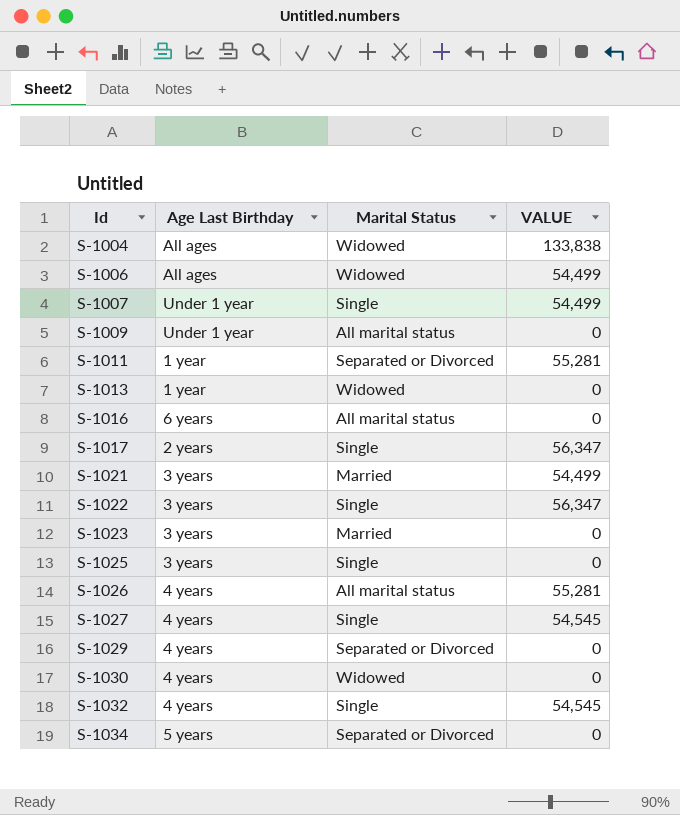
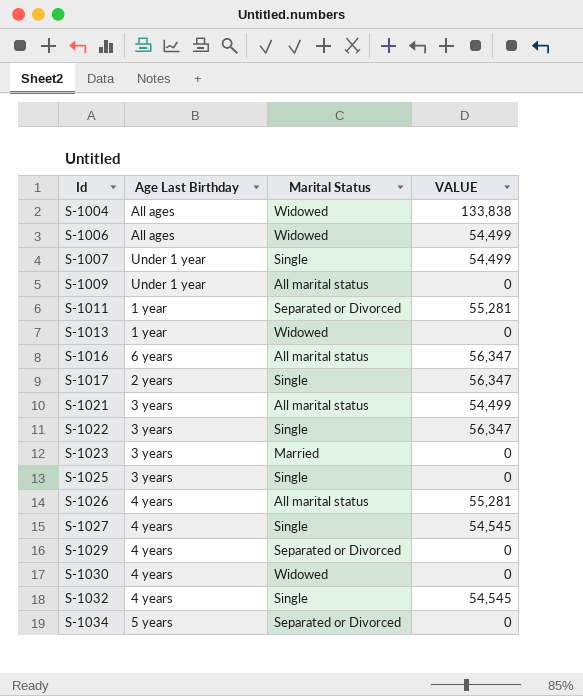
S-1016 | VALUE: 0 -> 56,347
S-1021 | Marital Status: Married -> All marital status

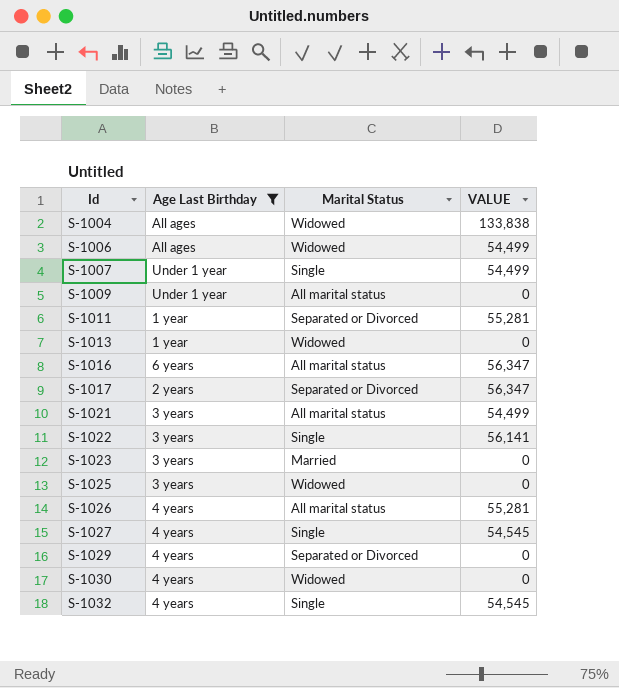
filter: none -> Age Last Birthday != 5 years
S-1017 | Marital Status: Single -> Separated or Divorced
S-1022 | VALUE: 56,347 -> 56,141
S-1025 | Marital Status: Single -> Widowed

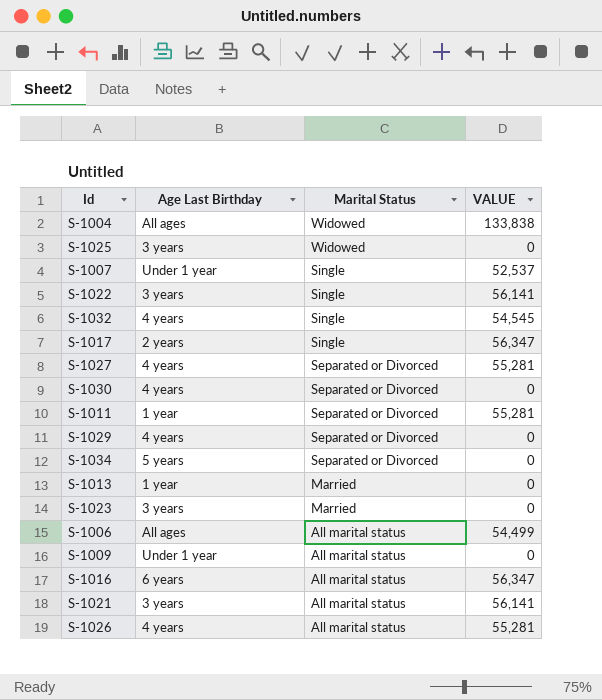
filter: Age Last Birthday != 5 years -> none
row order: Id ascending -> Marital Status descending
S-1007 | VALUE: 54,499 -> 52,537
S-1017 | Marital Status: Separated or Divorced -> Single
S-1027 | Marital Status: Single -> Separated or Divorced
S-1027 | VALUE: 54,545 -> 55,281
S-1030 | Marital Status: Widowed -> Separated or Divorced
S-1013 | Marital Status: Widowed -> Married
S-1006 | Marital Status: Widowed -> All marital status
S-1021 | VALUE: 54,499 -> 56,141

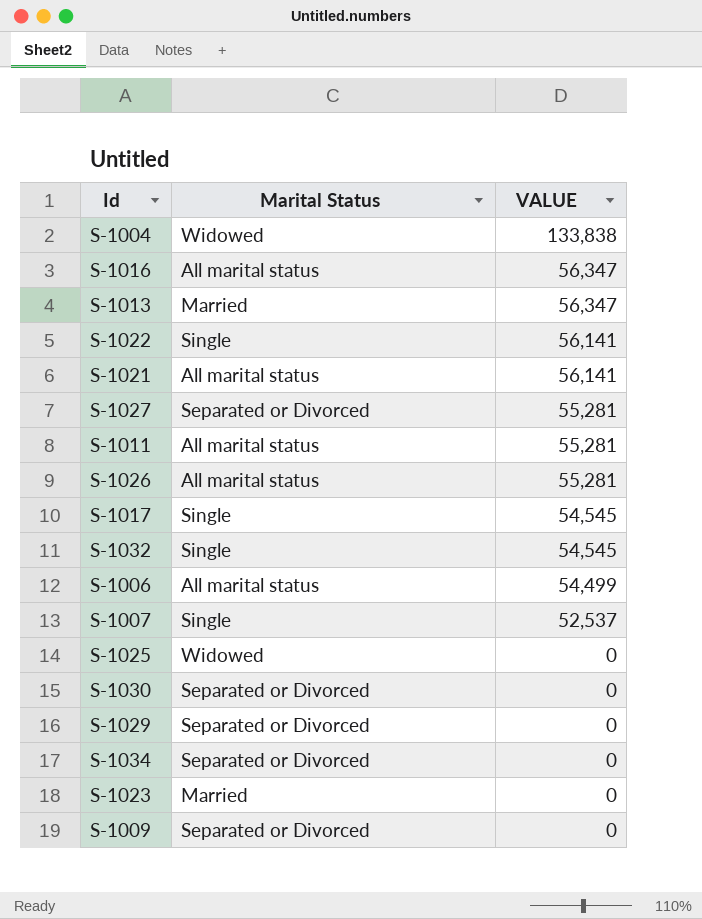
row order: Marital Status descending -> VALUE descending
column Age Last Birthday | position: 2 -> none
S-1013 | VALUE: 0 -> 56,347
S-1011 | Marital Status: Separated or Divorced -> All marital status
S-1017 | VALUE: 56,347 -> 54,545
S-1009 | Marital Status: All marital status -> Separated or Divorced

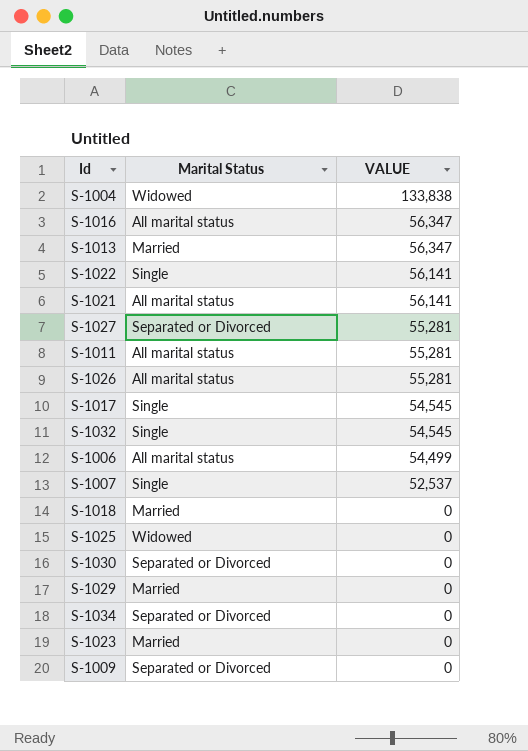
row S-1018: none -> Married | 0
S-1029 | Marital Status: Separated or Divorced -> Married

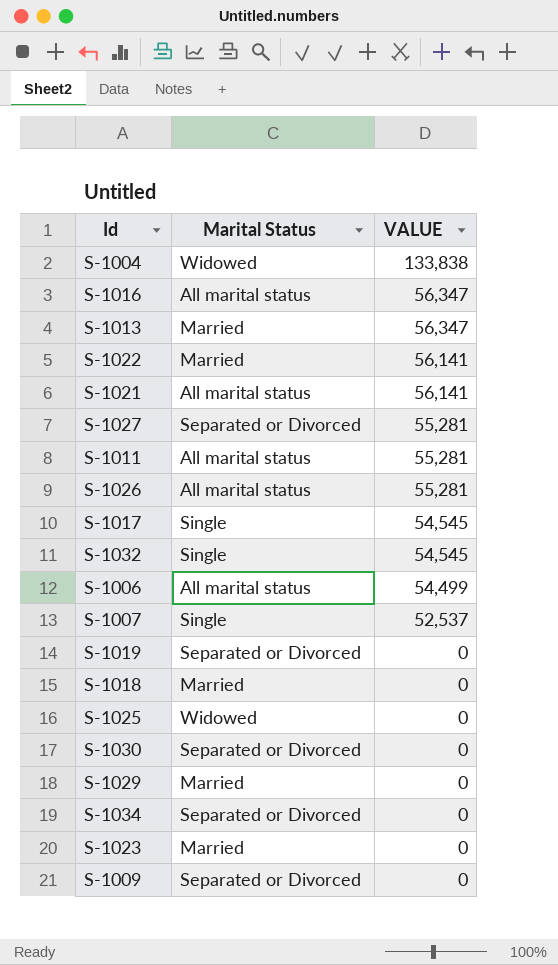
S-1022 | Marital Status: Single -> Married
row S-1019: none -> Separated or Divorced | 0

